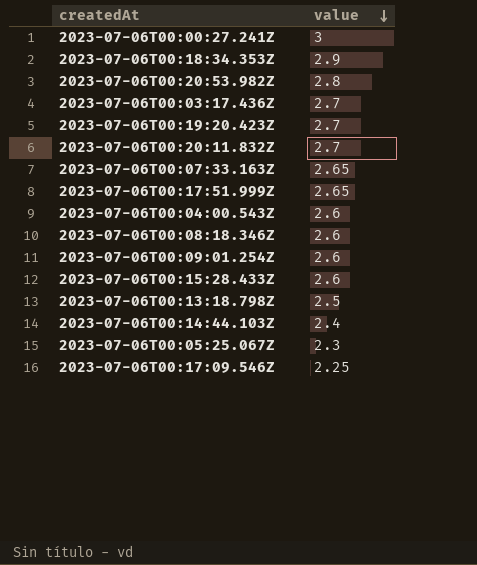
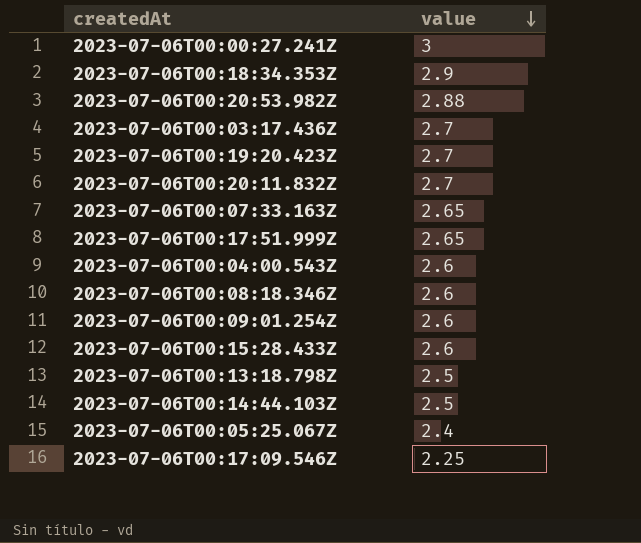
2023-07-06T00:20:53.982Z | value: 2.8 -> 2.88
2023-07-06T00:14:44.103Z | value: 2.4 -> 2.5
2023-07-06T00:05:25.067Z | value: 2.3 -> 2.4

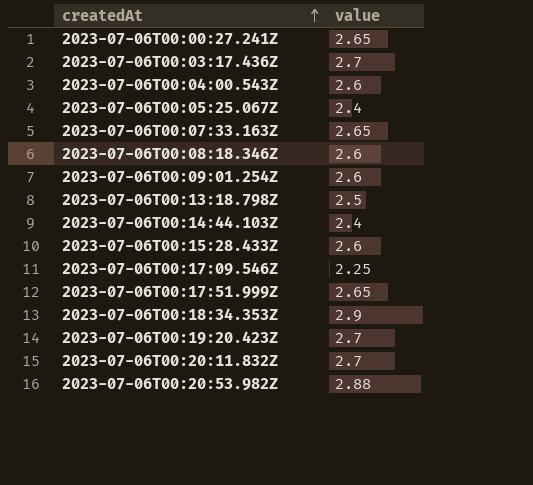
row order: value descending -> createdAt ascending
2023-07-06T00:00:27.241Z | value: 3 -> 2.65
2023-07-06T00:14:44.103Z | value: 2.5 -> 2.4

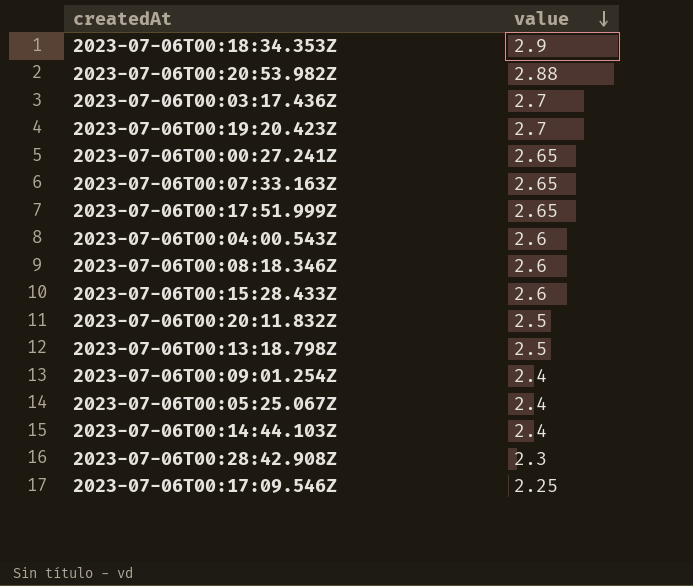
row order: createdAt ascending -> value descending
2023-07-06T00:20:11.832Z | value: 2.7 -> 2.5
2023-07-06T00:09:01.254Z | value: 2.6 -> 2.4
row 2023-07-06T00:28:42.908Z: none -> 2.3

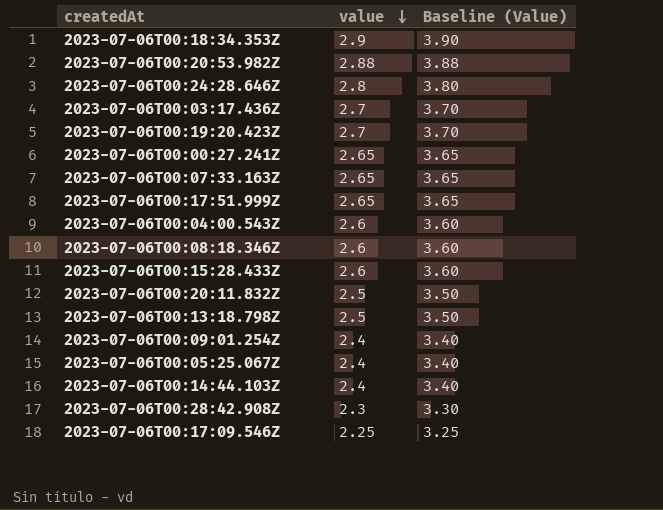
column Baseline (Value) | formula: none -> [value] + 1
row 2023-07-06T00:24:28.646Z: none -> 2.8 | 3.80

